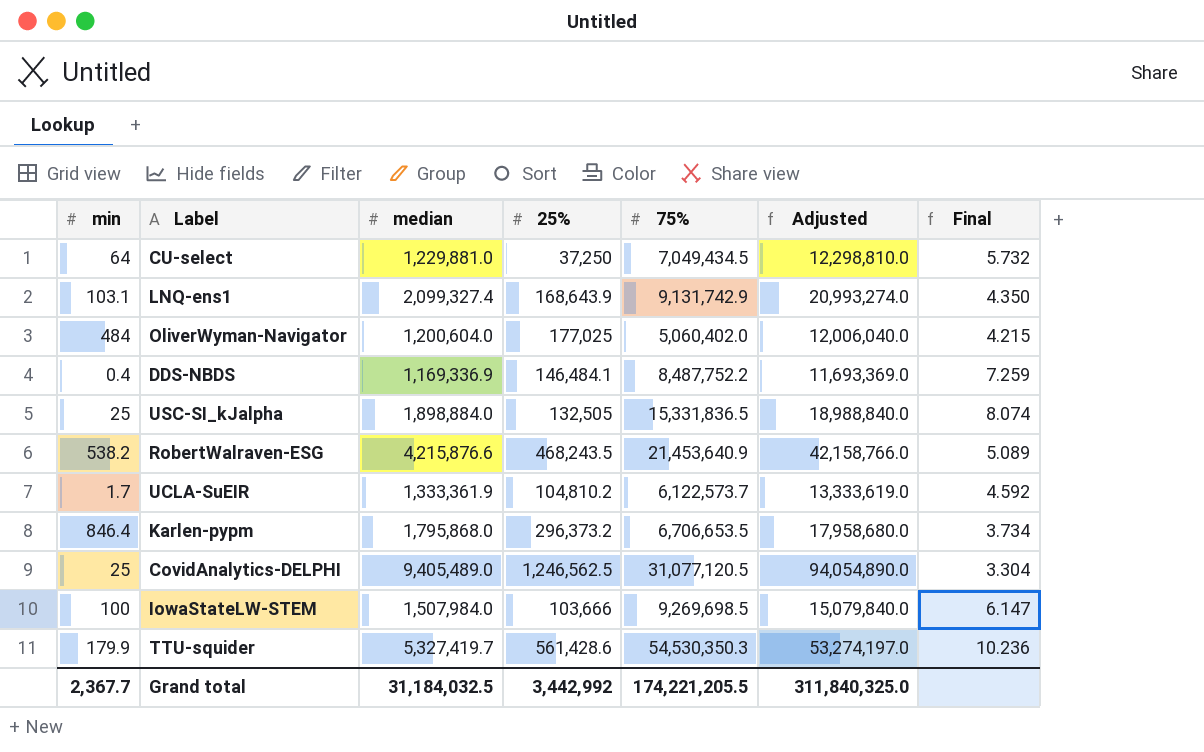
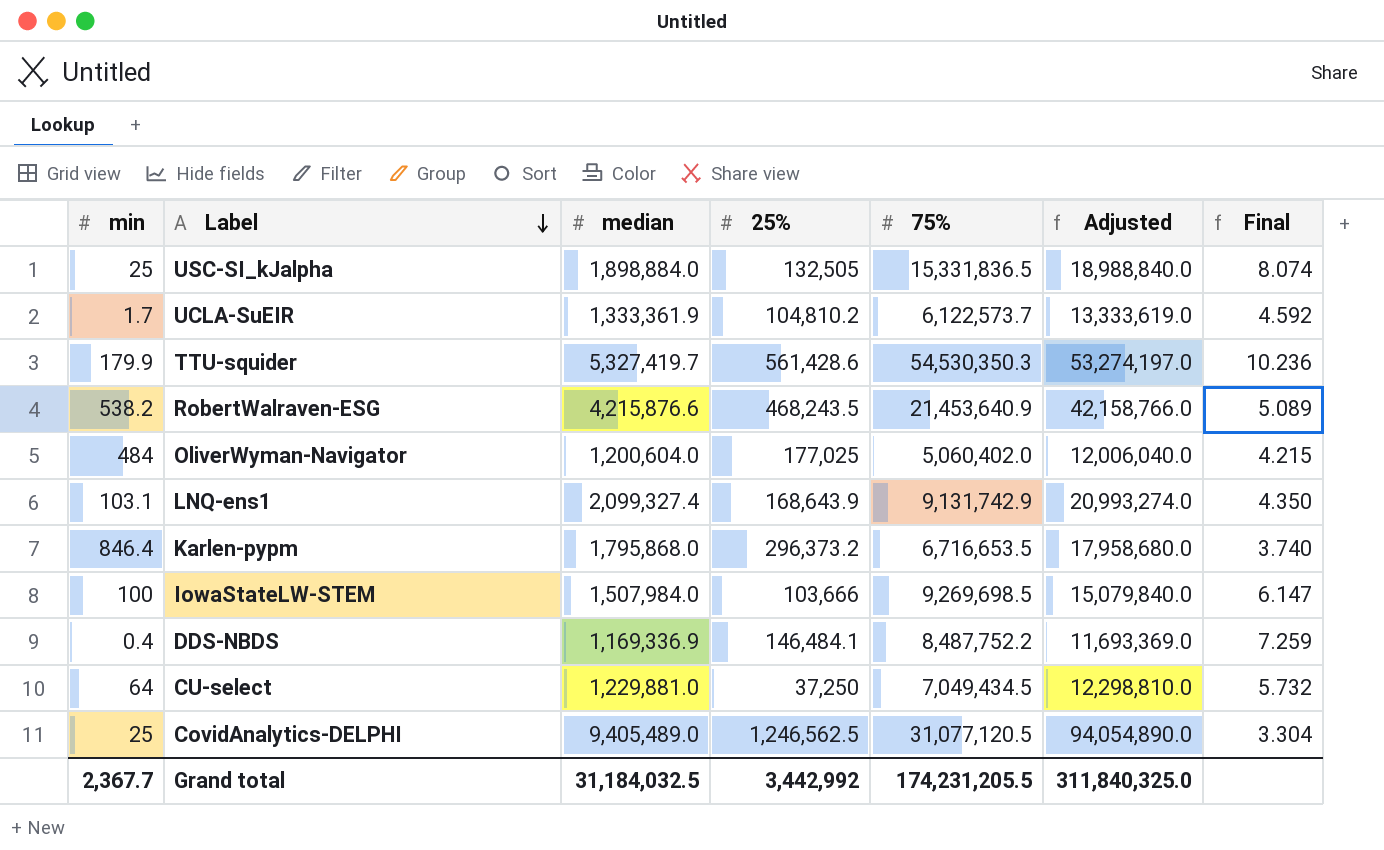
row order: none -> Label descending
Karlen-pypm | 75%: 6,706,653.5 -> 6,716,653.5
Karlen-pypm | Final: 3.734 -> 3.740
Grand total | 75%: 174,221,205.5 -> 174,231,205.5

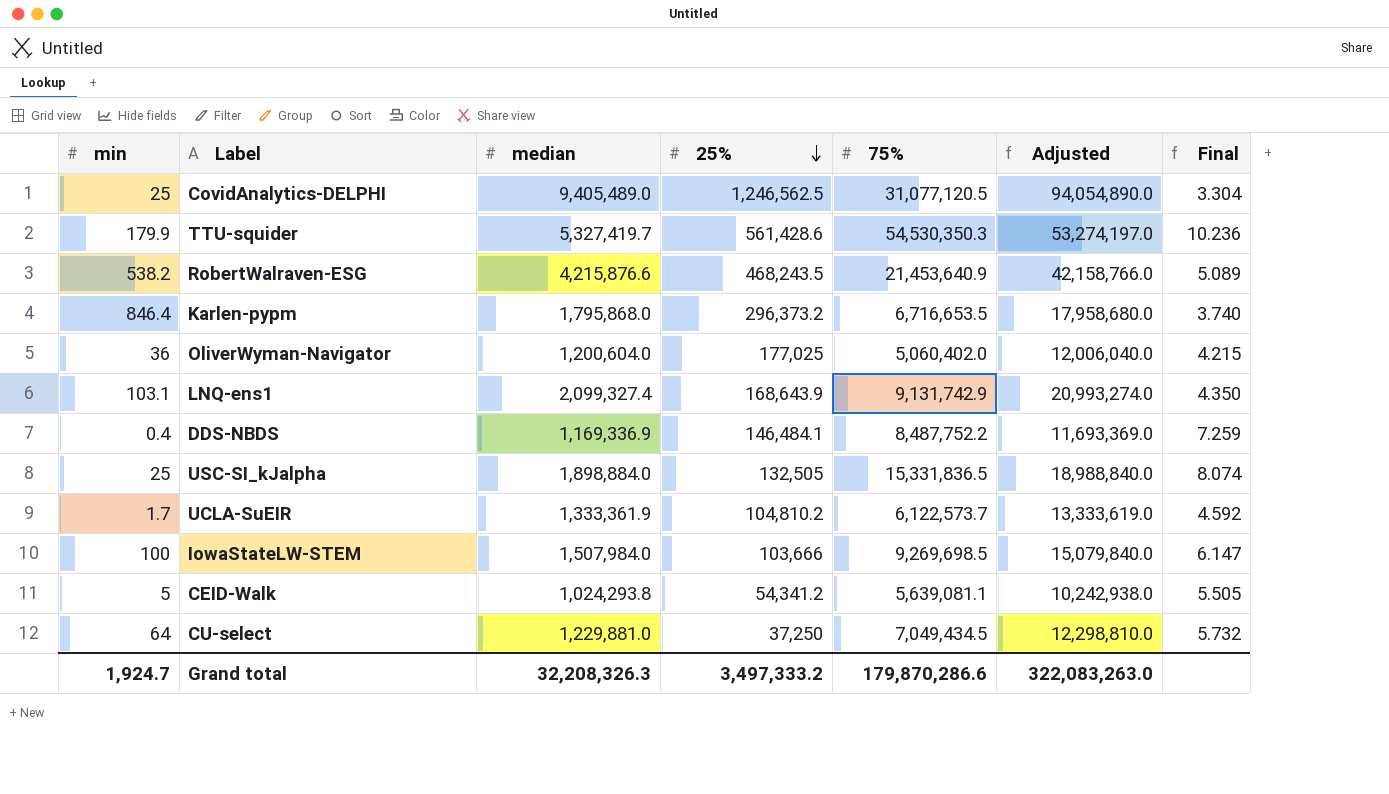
row order: Label descending -> 25% descending
OliverWyman-Navigator | min: 484 -> 36
row CEID-Walk: none -> 5 | 1,024,293.8 | 54,341.2 | 5,639,081.1 | 10,242,938.0 | 5.505
Grand total | min: 2,367.7 -> 1,924.7
Grand total | median: 31,184,032.5 -> 32,208,326.3
Grand total | 25%: 3,442,992 -> 3,497,333.2
Grand total | 75%: 174,231,205.5 -> 179,870,286.6
Grand total | Adjusted: 311,840,325.0 -> 322,083,263.0

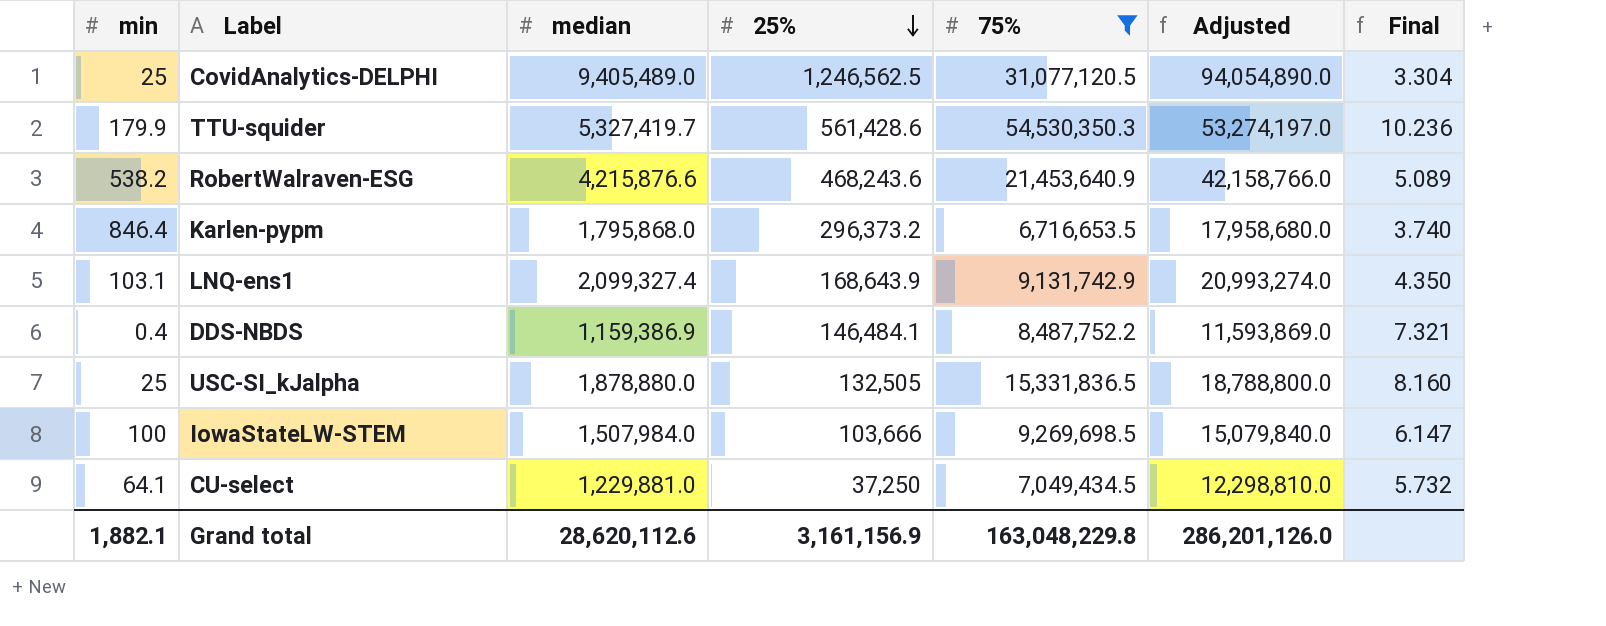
filter: none -> 75% >= 6,716,653.5
RobertWalraven-ESG | 25%: 468,243.5 -> 468,243.6
DDS-NBDS | median: 1,169,336.9 -> 1,159,386.9
DDS-NBDS | Adjusted: 11,693,369.0 -> 11,593,869.0
DDS-NBDS | Final: 7.259 -> 7.321
USC-SI_kJalpha | median: 1,898,884.0 -> 1,878,880.0
USC-SI_kJalpha | Adjusted: 18,988,840.0 -> 18,788,800.0
USC-SI_kJalpha | Final: 8.074 -> 8.160
CU-select | min: 64 -> 64.1
Grand total | min: 1,924.7 -> 1,882.1
Grand total | median: 32,208,326.3 -> 28,620,112.6
Grand total | 25%: 3,497,333.2 -> 3,161,156.9
Grand total | 75%: 179,870,286.6 -> 163,048,229.8
Grand total | Adjusted: 322,083,263.0 -> 286,201,126.0

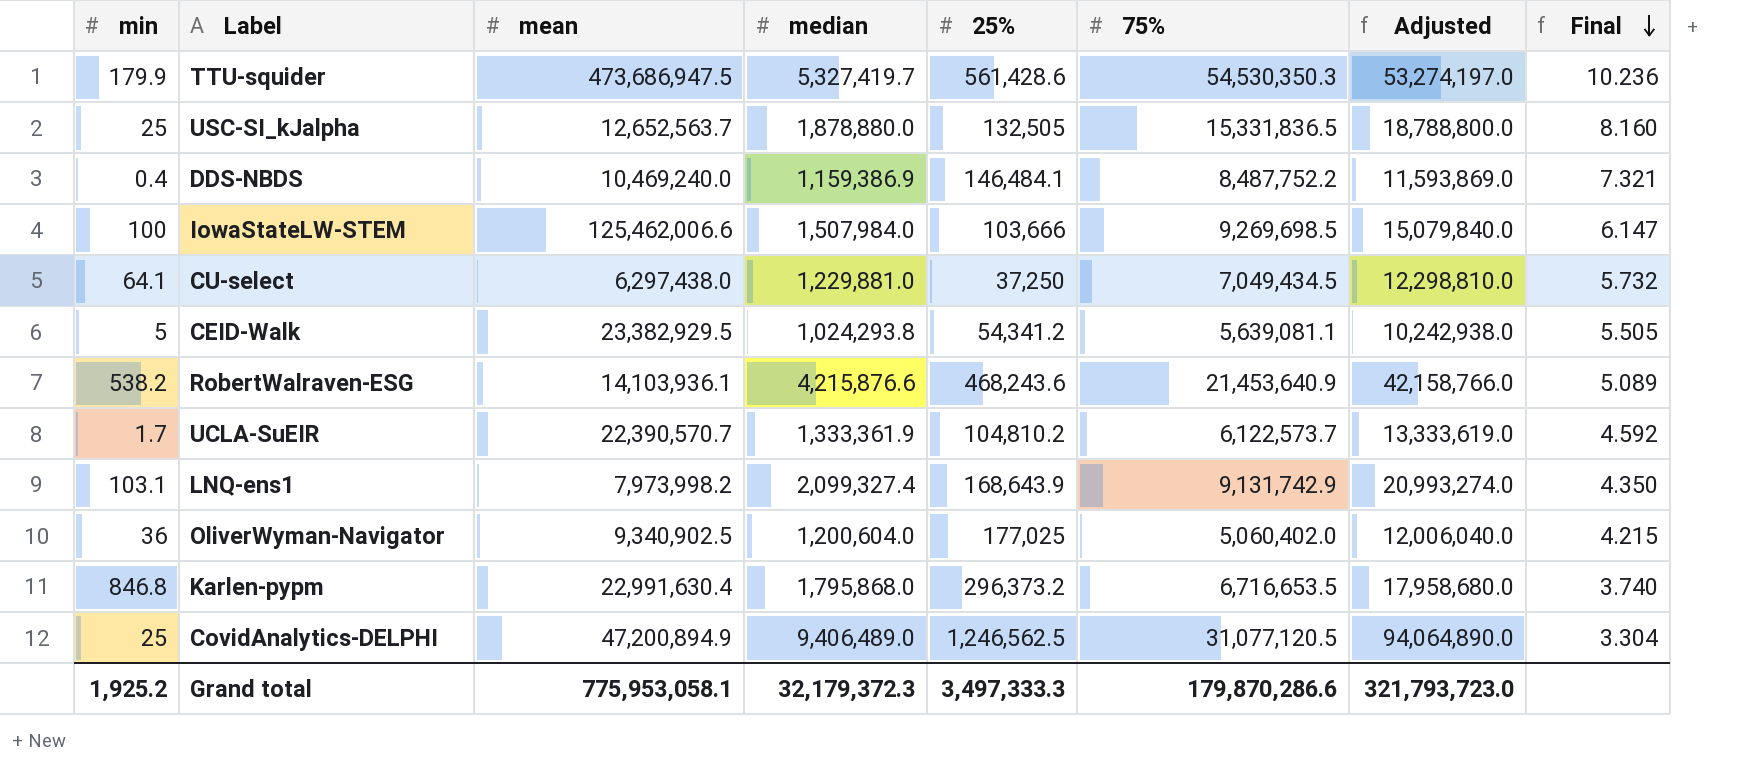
filter: 75% >= 6,716,653.5 -> none
row order: 25% descending -> Final descending
column mean | position: none -> 3
Karlen-pypm | min: 846.4 -> 846.8
CovidAnalytics-DELPHI | median: 9,405,489.0 -> 9,406,489.0
CovidAnalytics-DELPHI | Adjusted: 94,054,890.0 -> 94,064,890.0
Grand total | min: 1,882.1 -> 1,925.2
Grand total | median: 28,620,112.6 -> 32,179,372.3
Grand total | 25%: 3,161,156.9 -> 3,497,333.3
Grand total | 75%: 163,048,229.8 -> 179,870,286.6
Grand total | Adjusted: 286,201,126.0 -> 321,793,723.0

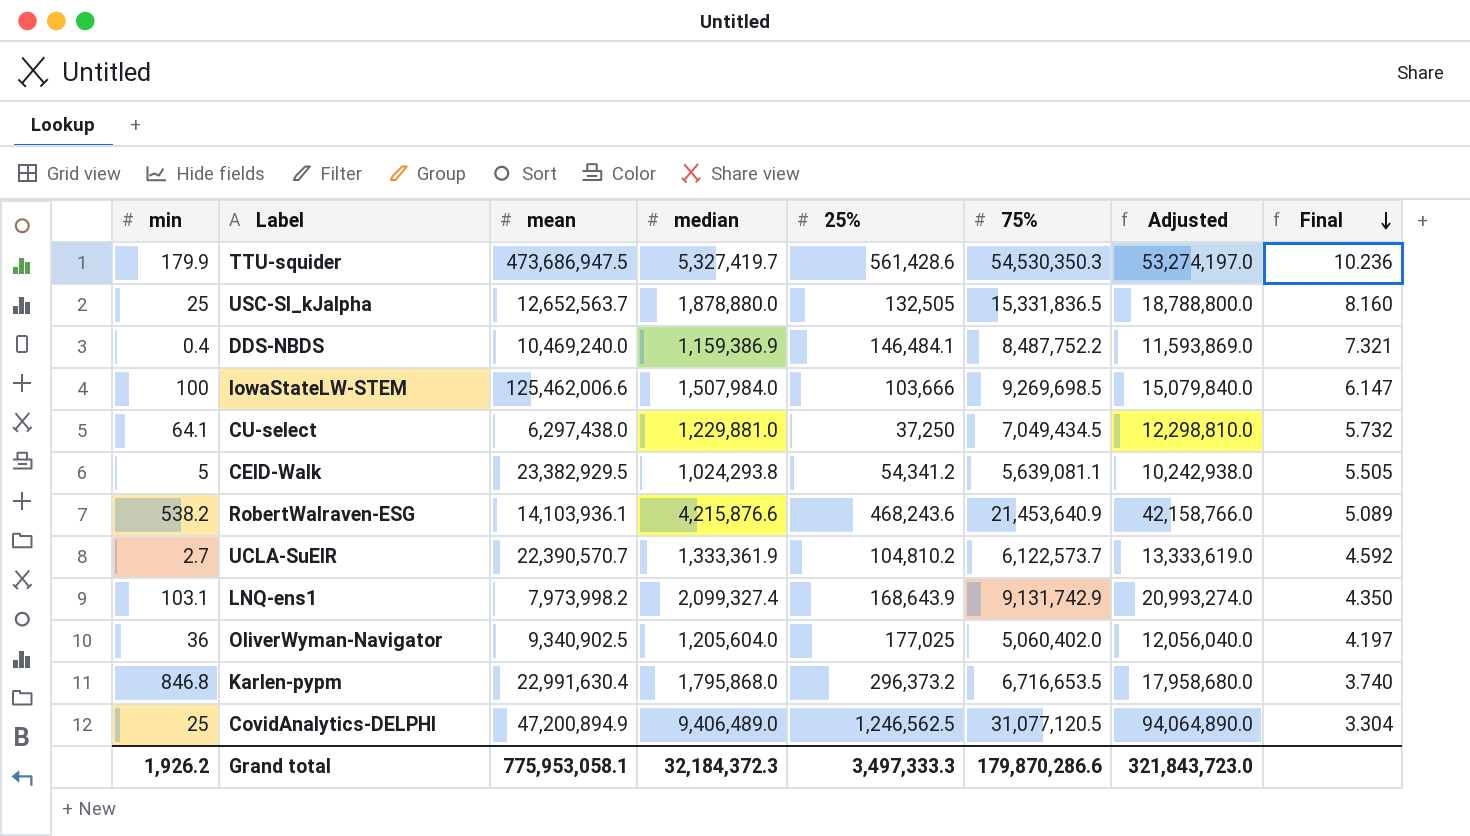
UCLA-SuEIR | min: 1.7 -> 2.7
OliverWyman-Navigator | median: 1,200,604.0 -> 1,205,604.0
OliverWyman-Navigator | Adjusted: 12,006,040.0 -> 12,056,040.0
OliverWyman-Navigator | Final: 4.215 -> 4.197
Grand total | min: 1,925.2 -> 1,926.2
Grand total | median: 32,179,372.3 -> 32,184,372.3
Grand total | Adjusted: 321,793,723.0 -> 321,843,723.0

